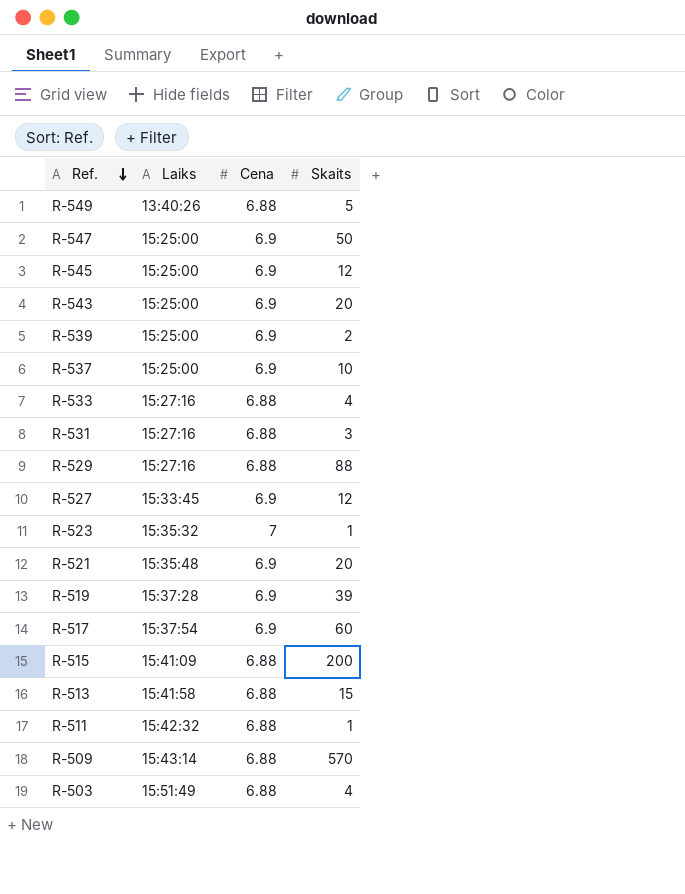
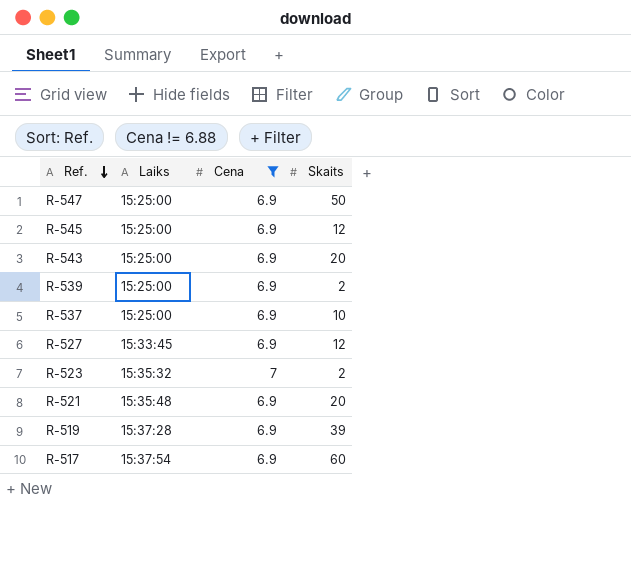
filter: none -> Cena != 6.88
R-523 | Skaits: 1 -> 2

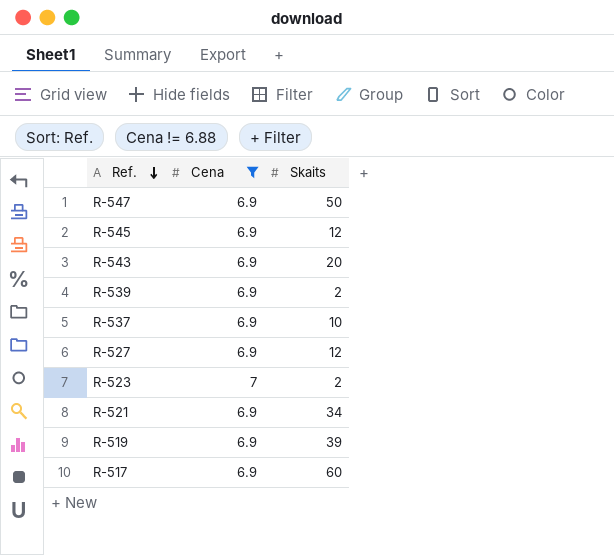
column Laiks | position: 2 -> none
R-521 | Skaits: 20 -> 34

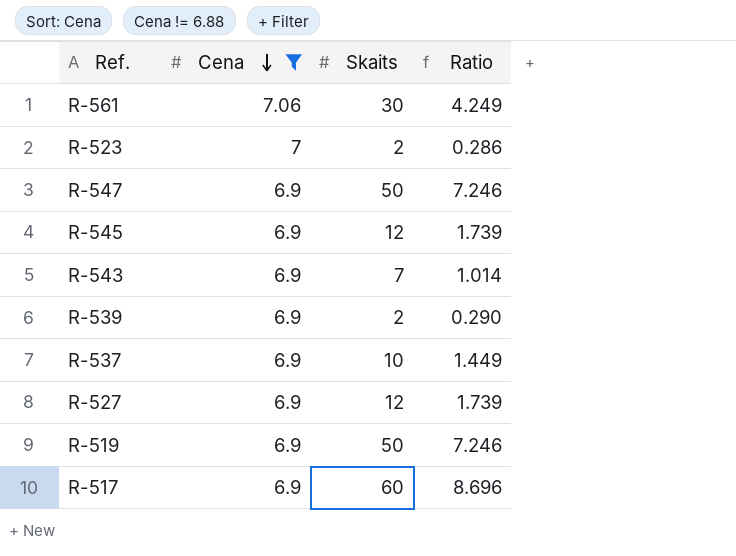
row order: Ref. descending -> Cena descending
column Ratio | formula: none -> [Skaits] / [Cena]
row R-521: 6.9 | 34 -> none
row R-561: none -> 7.06 | 30 | 4.249
R-543 | Skaits: 20 -> 7
R-519 | Skaits: 39 -> 50

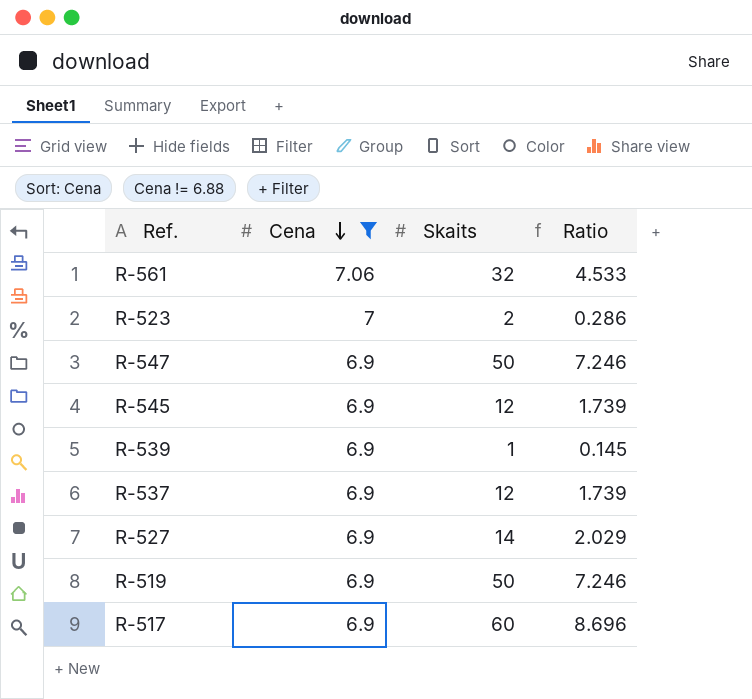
row R-543: 6.9 | 7 | 1.014 -> none
R-561 | Skaits: 30 -> 32
R-561 | Ratio: 4.249 -> 4.533
R-539 | Skaits: 2 -> 1
R-539 | Ratio: 0.290 -> 0.145
R-537 | Skaits: 10 -> 12
R-537 | Ratio: 1.449 -> 1.739
R-527 | Skaits: 12 -> 14
R-527 | Ratio: 1.739 -> 2.029

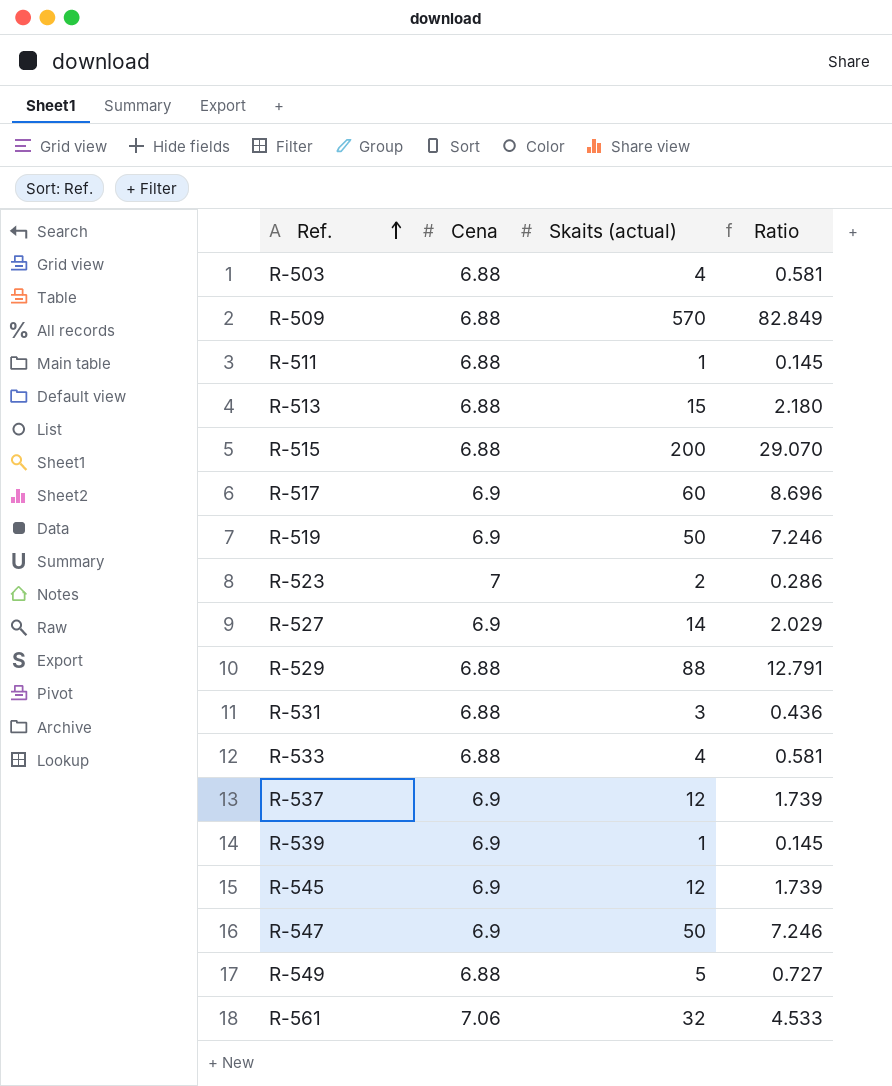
filter: Cena != 6.88 -> none
row order: Cena descending -> Ref. ascending
column name: Skaits -> Skaits (actual)

